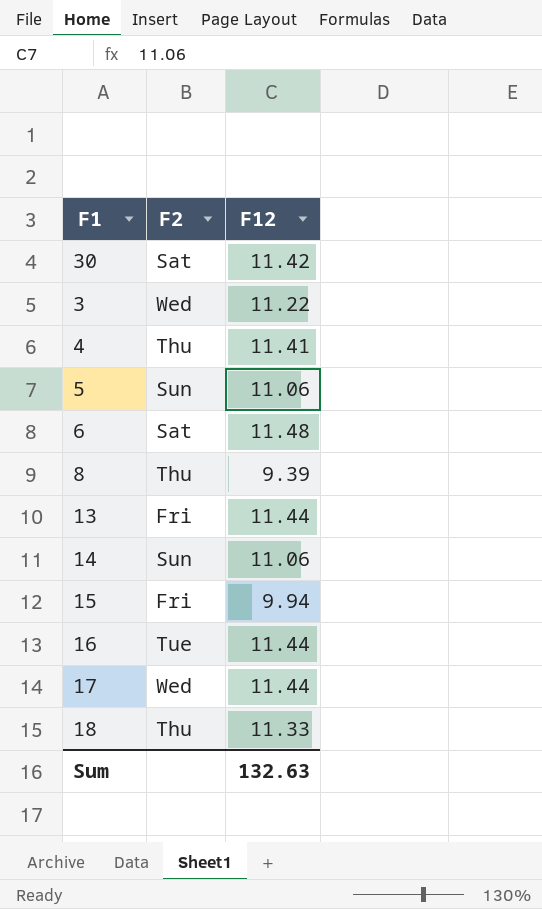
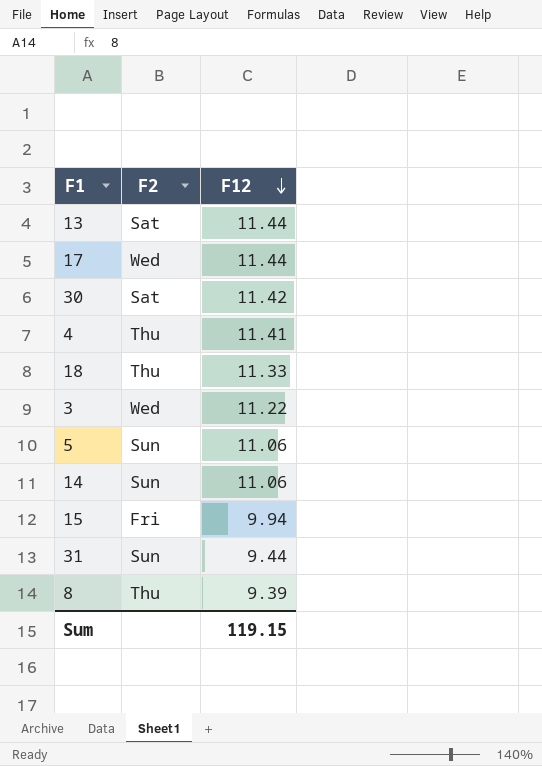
row order: none -> F12 descending
row 6: Sat | 11.48 -> none
row 16: Tue | 11.44 -> none
13 | F2: Fri -> Sat
row 31: none -> Sun | 9.44
Sum | F12: 132.63 -> 119.15

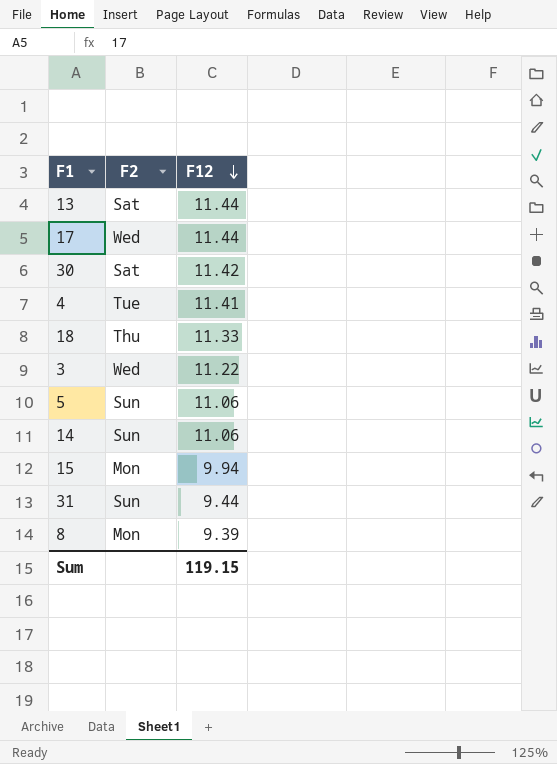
4 | F2: Thu -> Tue
15 | F2: Fri -> Mon
8 | F2: Thu -> Mon

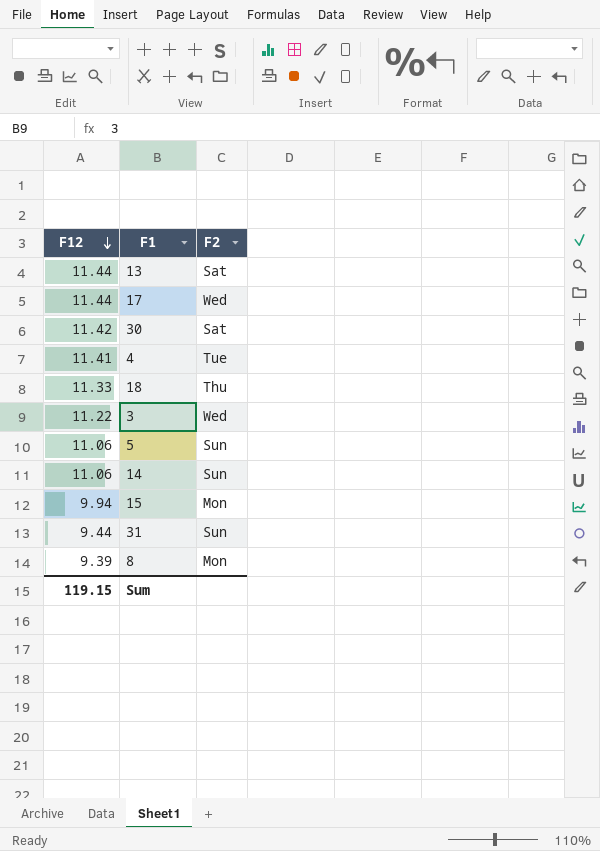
column F12 | position: 3 -> 1

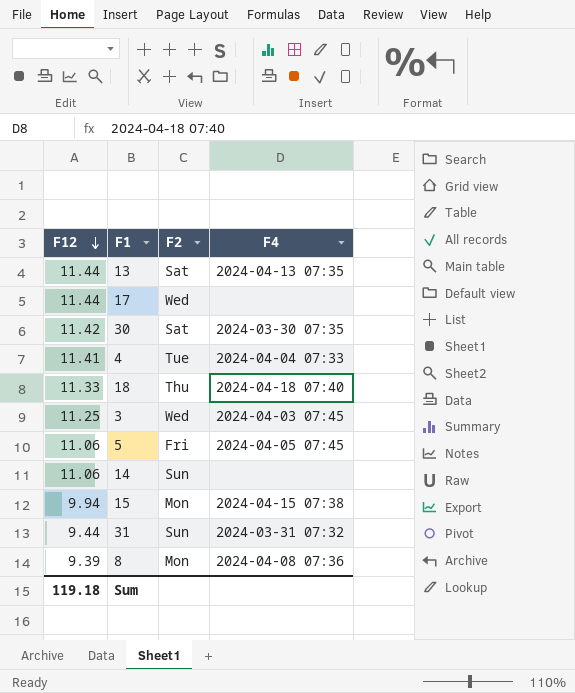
column F4 | position: none -> 4
3 | F12: 11.22 -> 11.25
5 | F2: Sun -> Fri
Sum | F12: 119.15 -> 119.18

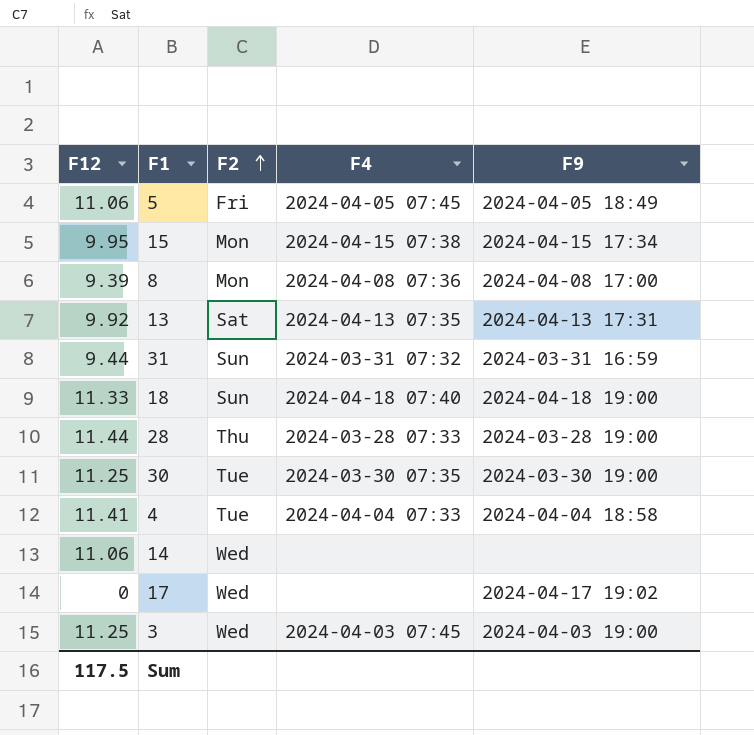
row order: F12 descending -> F2 ascending
column F9 | position: none -> 5
15 | F12: 9.94 -> 9.95
13 | F12: 11.44 -> 9.92
18 | F2: Thu -> Sun
row 28: none -> 11.44 | Thu | 2024-03-28 07:33 | 2024-03-28 19:00
30 | F12: 11.42 -> 11.25
30 | F2: Sat -> Tue
14 | F2: Sun -> Wed
17 | F12: 11.44 -> 0
Sum | F12: 119.18 -> 117.5

